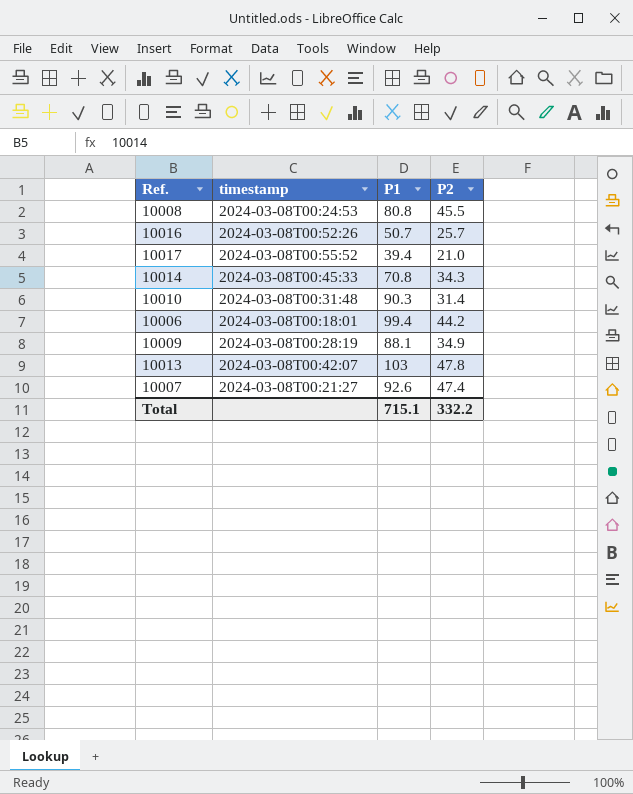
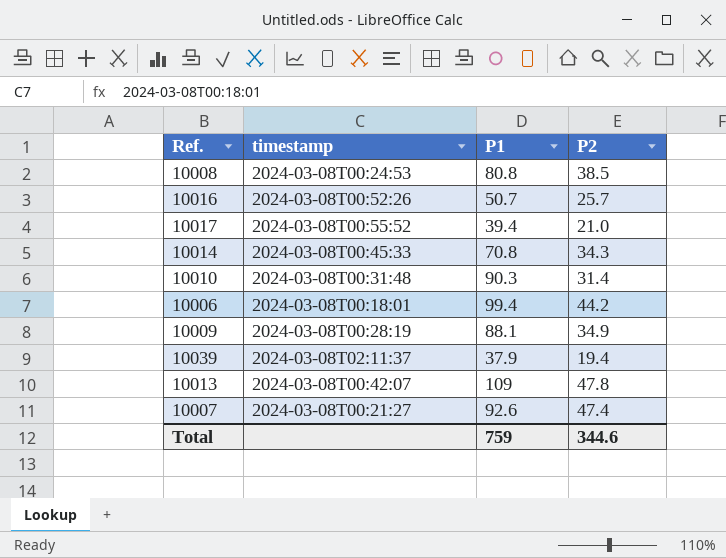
10008 | P2: 45.5 -> 38.5
row 10039: none -> 2024-03-08T02:11:37 | 37.9 | 19.4
10013 | P1: 103 -> 109
Total | P1: 715.1 -> 759
Total | P2: 332.2 -> 344.6

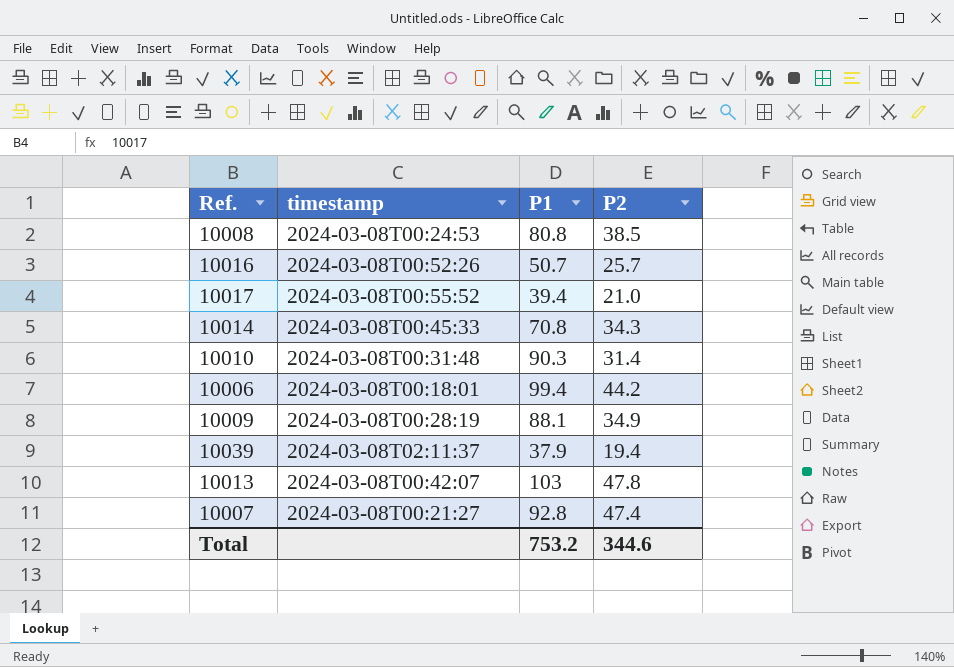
10013 | P1: 109 -> 103
10007 | P1: 92.6 -> 92.8
Total | P1: 759 -> 753.2

